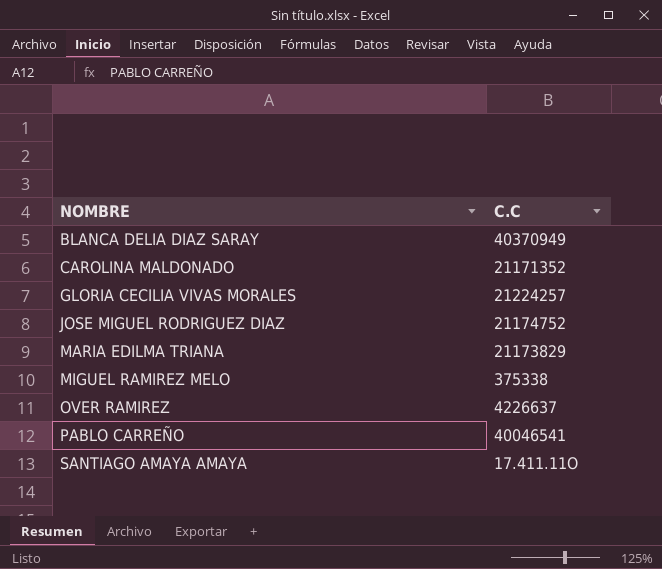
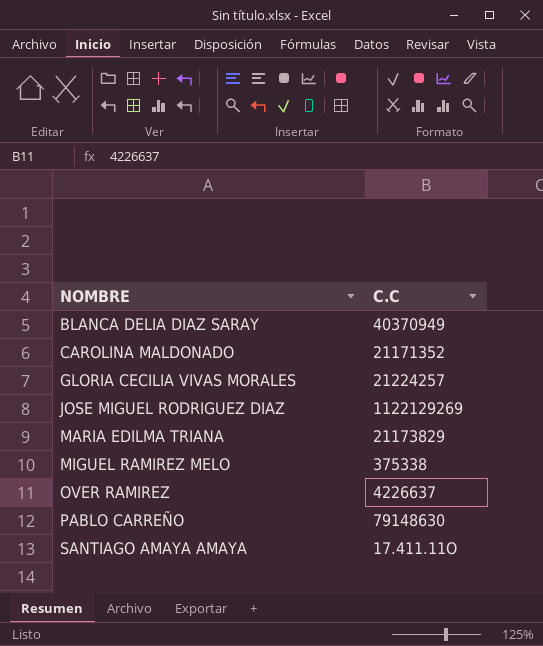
JOSE MIGUEL RODRIGUEZ DIAZ | C.C: 21174752 -> 1122129269
PABLO CARREÑO | C.C: 40046541 -> 79148630

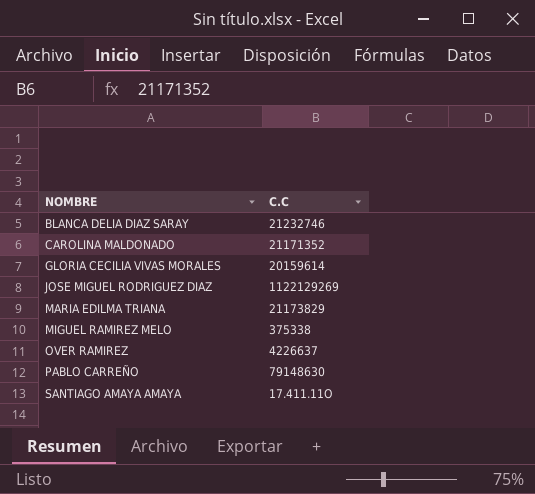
BLANCA DELIA DIAZ SARAY | C.C: 40370949 -> 21232746
GLORIA CECILIA VIVAS MORALES | C.C: 21224257 -> 20159614

